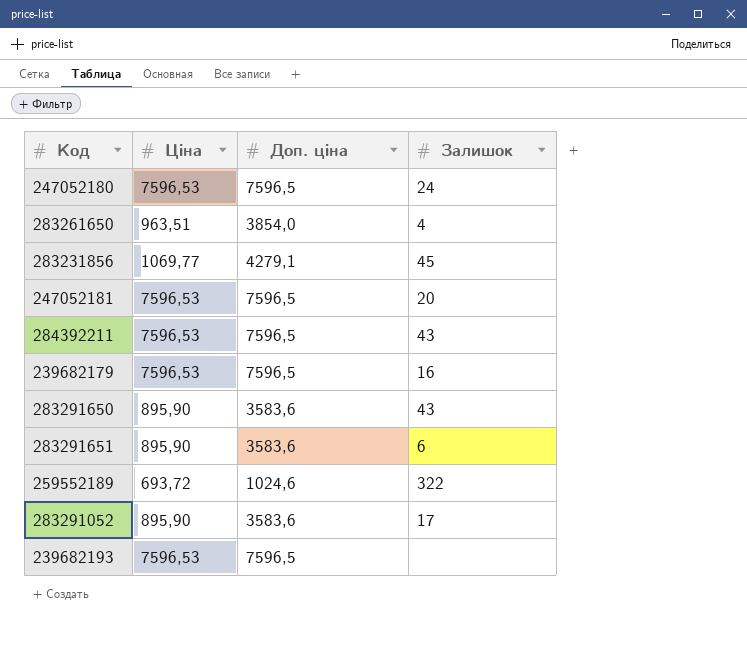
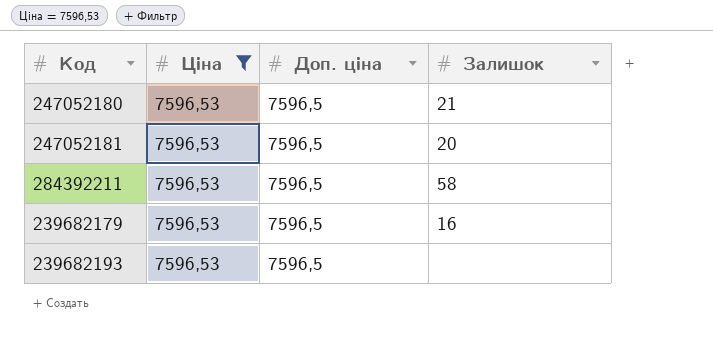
filter: none -> Ціна = 7596,53
247052180 | Залишок: 24 -> 21
284392211 | Залишок: 43 -> 58

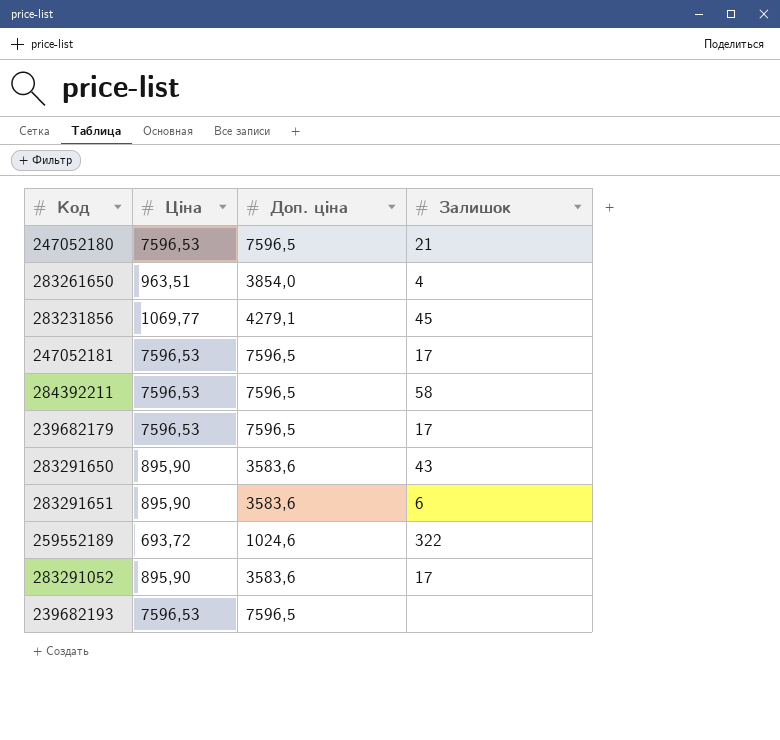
filter: Ціна = 7596,53 -> none
247052181 | Залишок: 20 -> 17
239682179 | Залишок: 16 -> 17

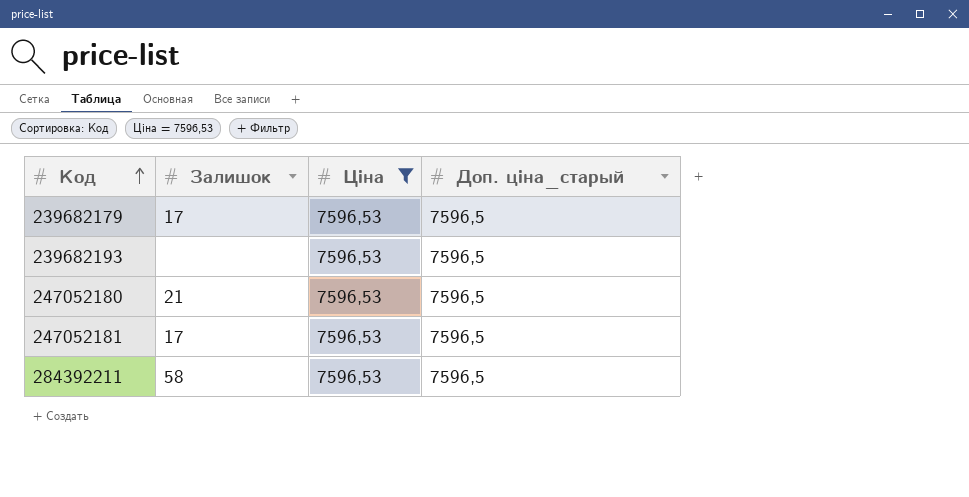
filter: none -> Ціна = 7596,53
row order: none -> Код ascending
column Залишок | position: 4 -> 2
column name: Доп. ціна -> Доп. ціна_старый

